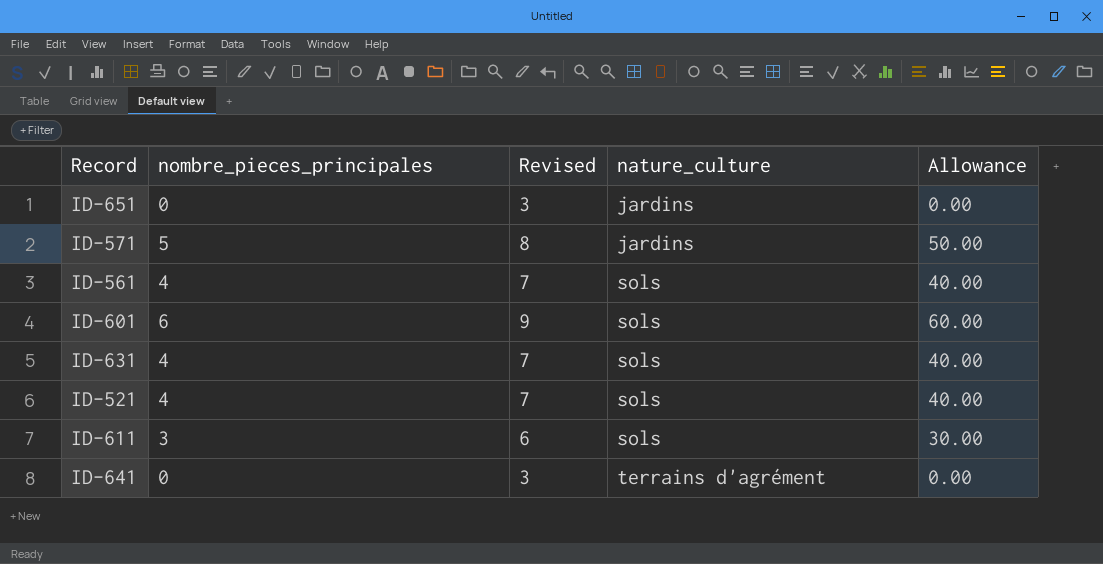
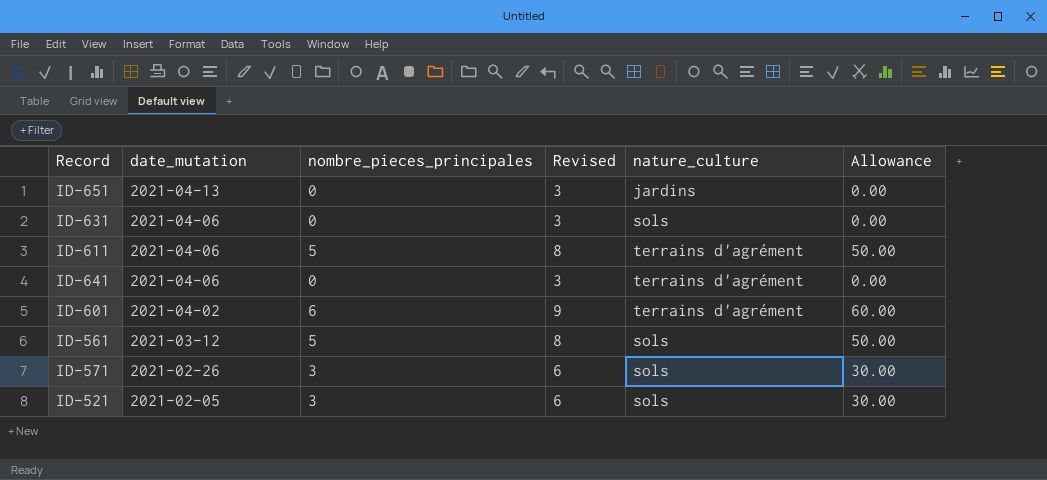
row order: nature_culture ascending -> date_mutation descending
column date_mutation | position: none -> 2
ID-631 | nombre_pieces_principales: 4 -> 0
ID-631 | Revised: 7 -> 3
ID-631 | Allowance: 40.00 -> 0.00
ID-611 | nombre_pieces_principales: 3 -> 5
ID-611 | Revised: 6 -> 8
ID-611 | nature_culture: sols -> terrains d'agrément
ID-611 | Allowance: 30.00 -> 50.00
ID-601 | nature_culture: sols -> terrains d'agrément
ID-561 | nombre_pieces_principales: 4 -> 5
ID-561 | Revised: 7 -> 8
ID-561 | Allowance: 40.00 -> 50.00
ID-571 | nombre_pieces_principales: 5 -> 3
ID-571 | Revised: 8 -> 6
ID-571 | nature_culture: jardins -> sols
ID-571 | Allowance: 50.00 -> 30.00
ID-521 | nombre_pieces_principales: 4 -> 3
ID-521 | Revised: 7 -> 6
ID-521 | Allowance: 40.00 -> 30.00

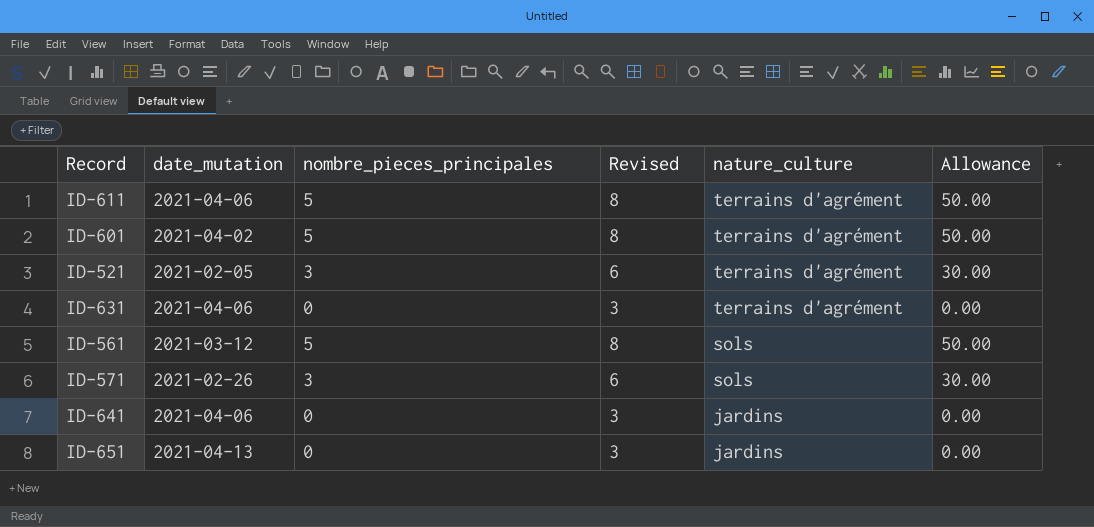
row order: date_mutation descending -> nature_culture descending
ID-601 | nombre_pieces_principales: 6 -> 5
ID-601 | Revised: 9 -> 8
ID-601 | Allowance: 60.00 -> 50.00
ID-521 | nature_culture: sols -> terrains d'agrément
ID-631 | nature_culture: sols -> terrains d'agrément
ID-641 | nature_culture: terrains d'agrément -> jardins

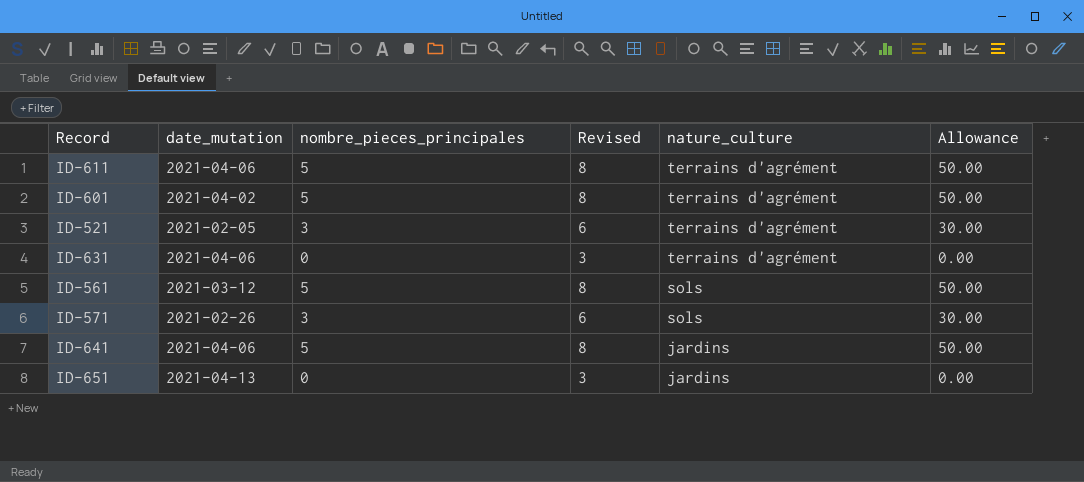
ID-641 | nombre_pieces_principales: 0 -> 5
ID-641 | Revised: 3 -> 8
ID-641 | Allowance: 0.00 -> 50.00

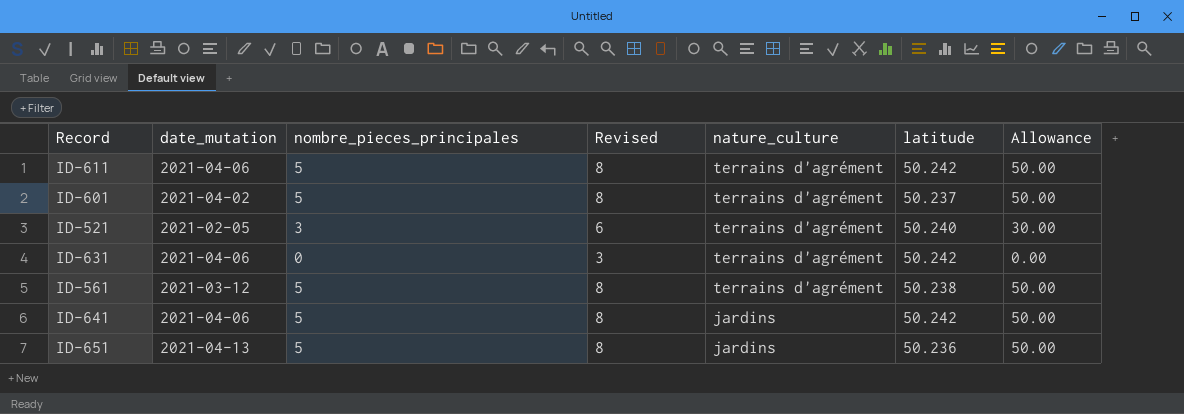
column latitude | position: none -> 6
row ID-571: 2021-02-26 | 3 | 6 | sols | 30.00 -> none
ID-561 | nature_culture: sols -> terrains d'agrément
ID-651 | nombre_pieces_principales: 0 -> 5
ID-651 | Revised: 3 -> 8
ID-651 | Allowance: 0.00 -> 50.00

